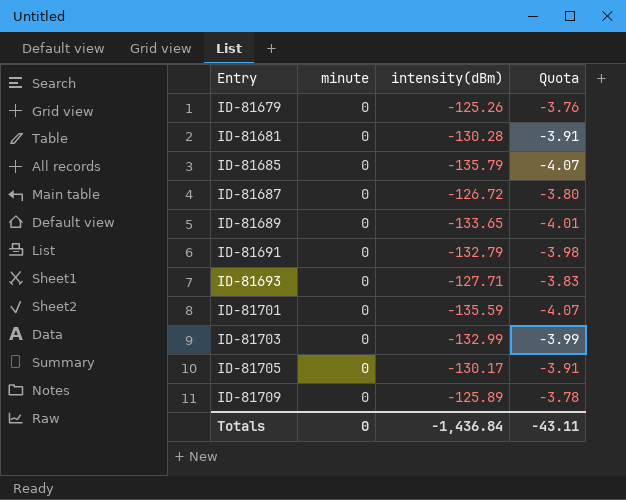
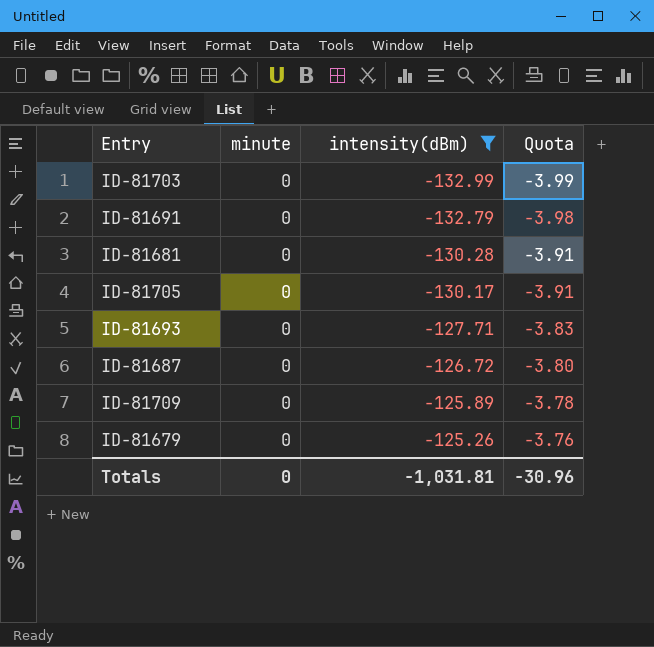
filter: none -> intensity(dBm) >= -132.99
row order: Entry ascending -> intensity(dBm) ascending
Totals | intensity(dBm): -1,436.84 -> -1,031.81
Totals | Quota: -43.11 -> -30.96

